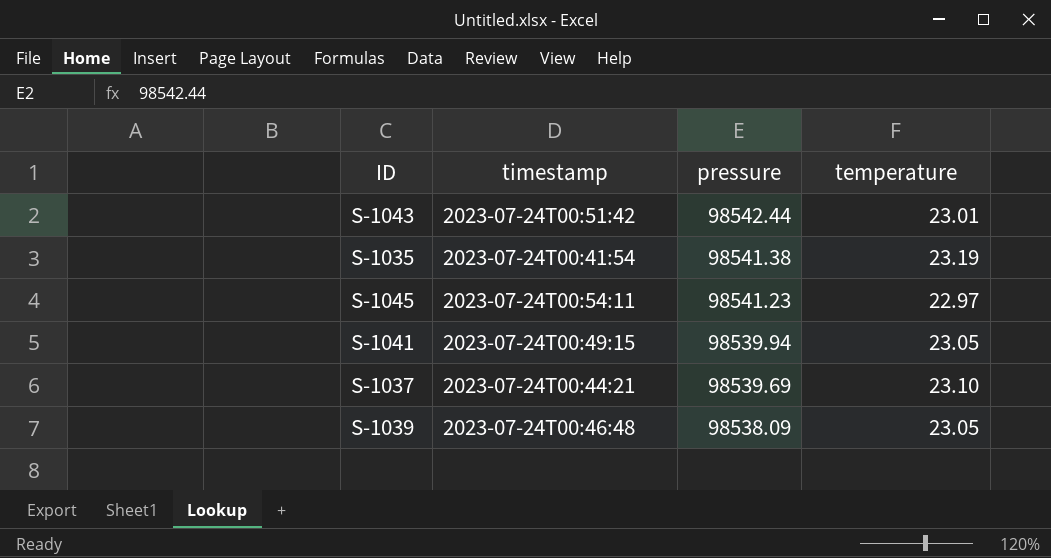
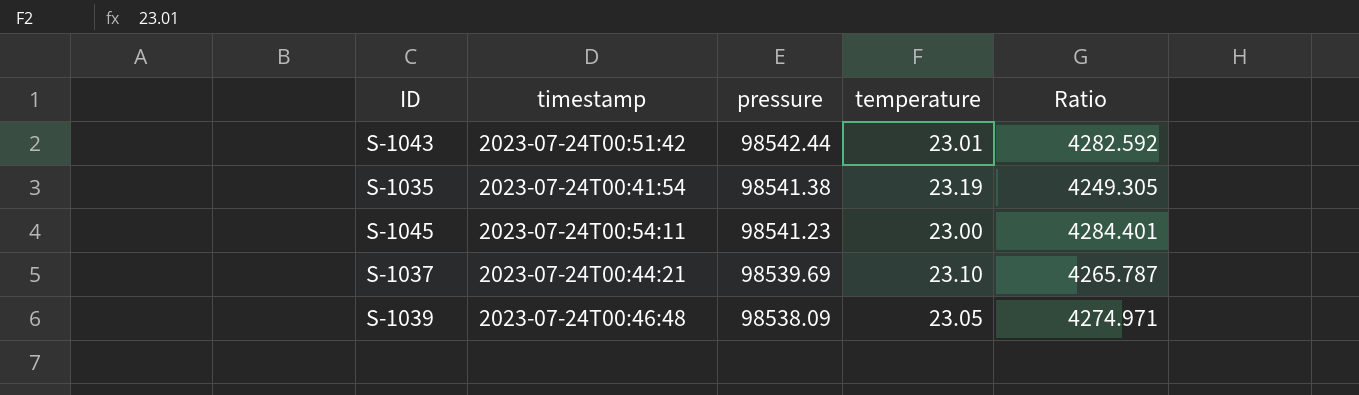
column Ratio | formula: none -> [pressure] / [temperature]
row S-1041: 2023-07-24T00:49:15 | 98539.94 | 23.05 -> none
S-1045 | temperature: 22.97 -> 23.00

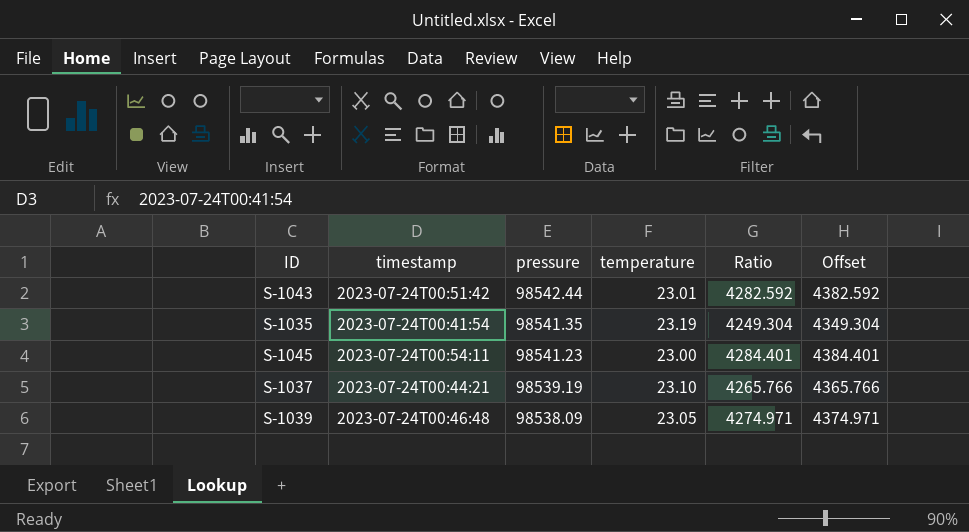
column Offset | formula: none -> [Ratio] + 100
S-1035 | pressure: 98541.38 -> 98541.35
S-1035 | Ratio: 4249.305 -> 4249.304
S-1037 | pressure: 98539.69 -> 98539.19
S-1037 | Ratio: 4265.787 -> 4265.766

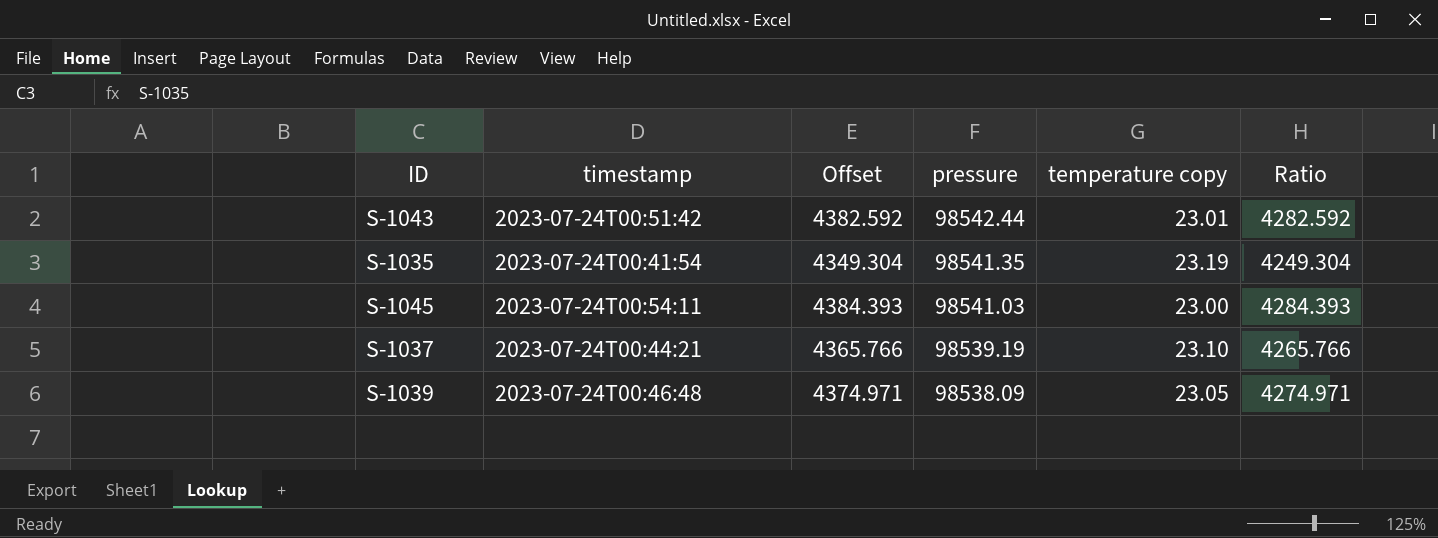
column Offset | position: 6 -> 3
column name: temperature -> temperature copy
S-1045 | Offset: 4384.401 -> 4384.393
S-1045 | pressure: 98541.23 -> 98541.03
S-1045 | Ratio: 4284.401 -> 4284.393

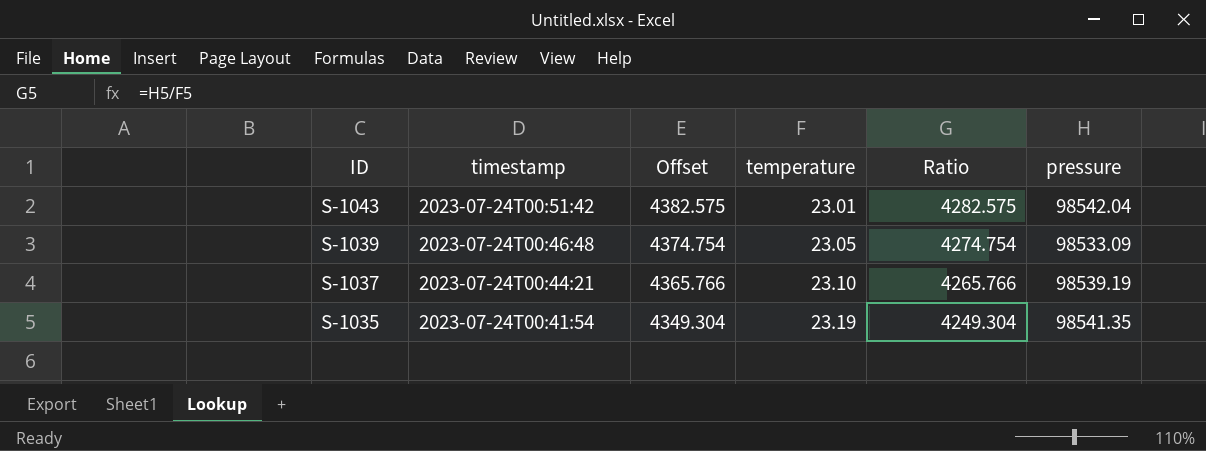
row order: pressure descending -> ID descending
column name: temperature copy -> temperature
column pressure | position: 4 -> 6
row S-1045: 2023-07-24T00:54:11 | 4384.393 | 98541.03 | 23.00 | 4284.393 -> none
S-1043 | Offset: 4382.592 -> 4382.575
S-1043 | Ratio: 4282.592 -> 4282.575
S-1043 | pressure: 98542.44 -> 98542.04
S-1039 | Offset: 4374.971 -> 4374.754
S-1039 | Ratio: 4274.971 -> 4274.754
S-1039 | pressure: 98538.09 -> 98533.09

